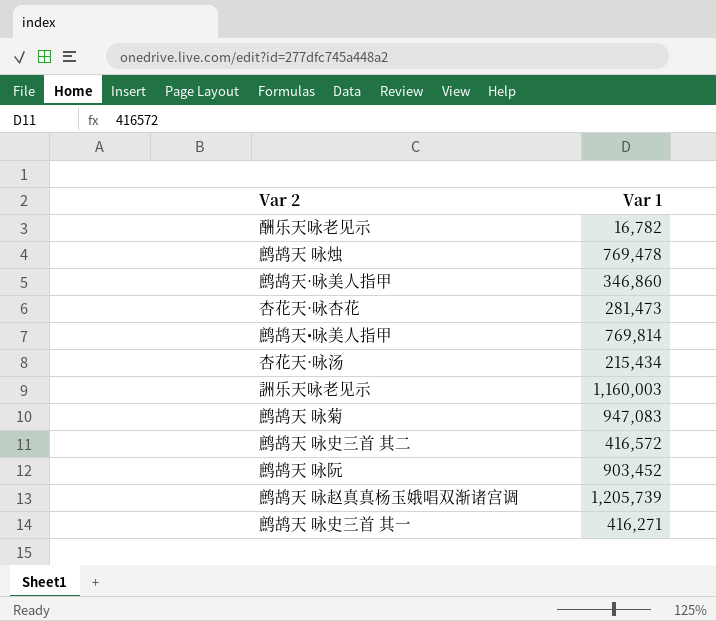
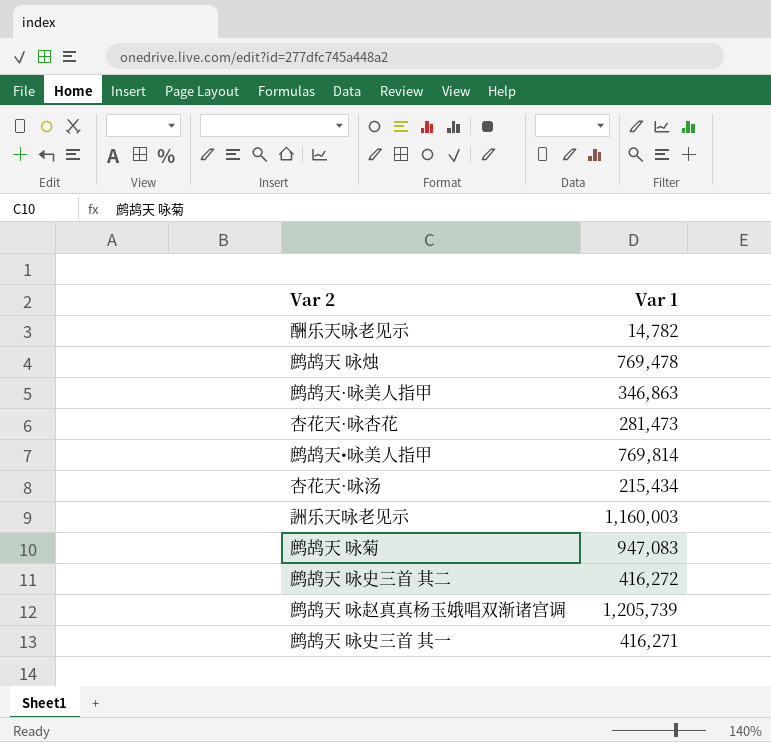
row 鹧鸪天 咏阮: 903,452 -> none
酬乐天咏老见示 | Var 1: 16,782 -> 14,782
鹧鸪天·咏美人指甲 | Var 1: 346,860 -> 346,863
鹧鸪天 咏史三首 其二 | Var 1: 416,572 -> 416,272

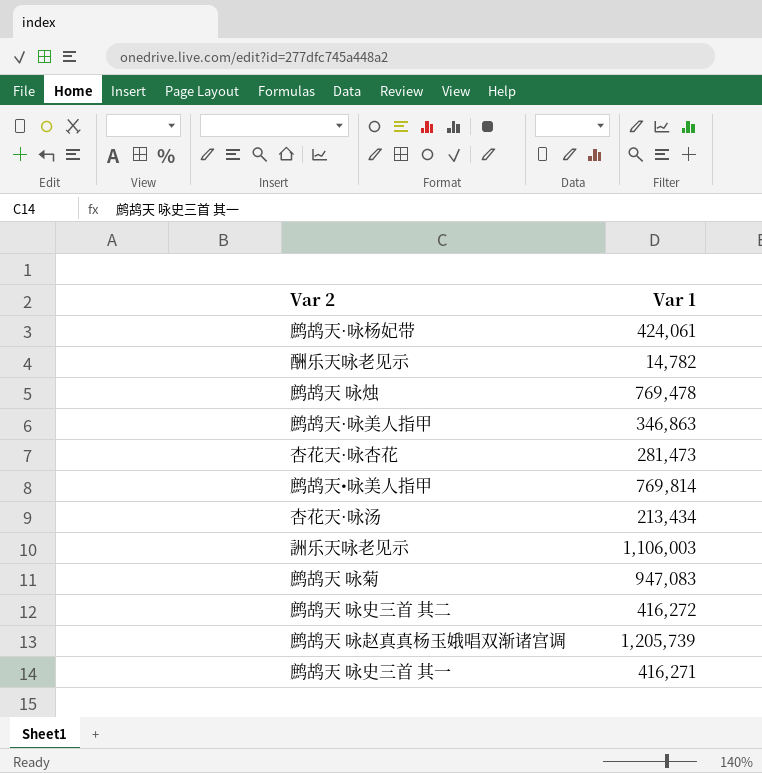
row 鹧鸪天·咏杨妃带: none -> 424,061
杏花天·咏汤 | Var 1: 215,434 -> 213,434
詶乐天咏老见示 | Var 1: 1,160,003 -> 1,106,003

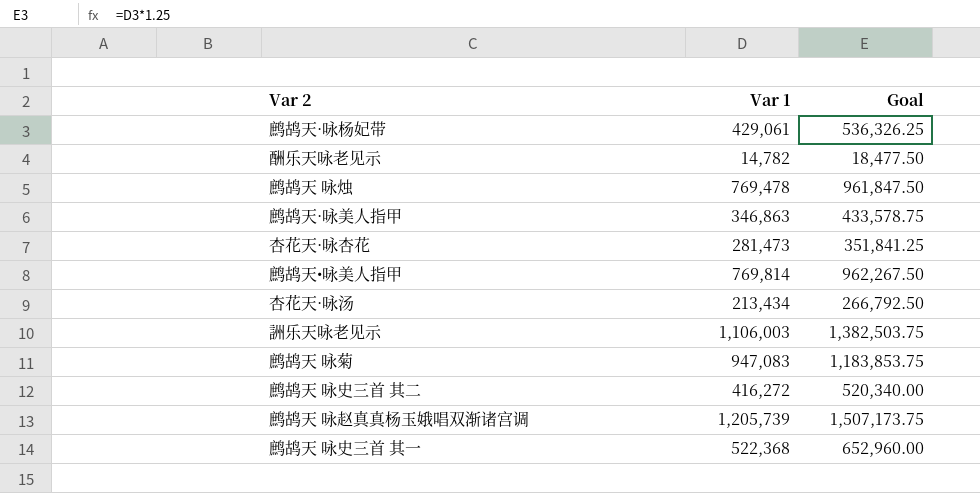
column Goal | formula: none -> [Var 1] * 1.25
鹧鸪天·咏杨妃带 | Var 1: 424,061 -> 429,061
鹧鸪天 咏史三首 其一 | Var 1: 416,271 -> 522,368

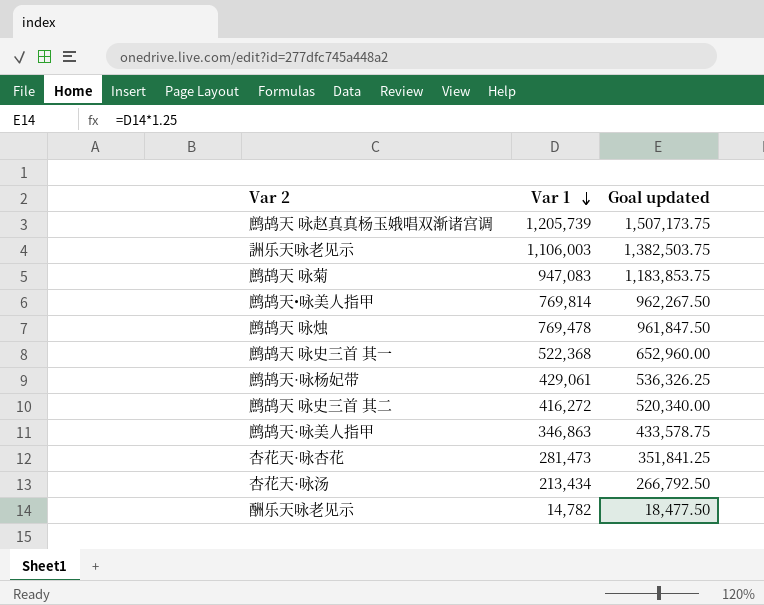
row order: none -> Var 1 descending
column name: Goal -> Goal updated

